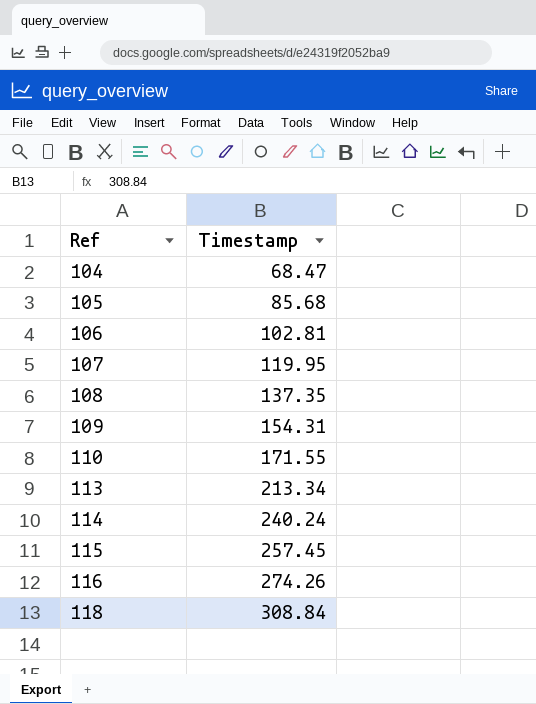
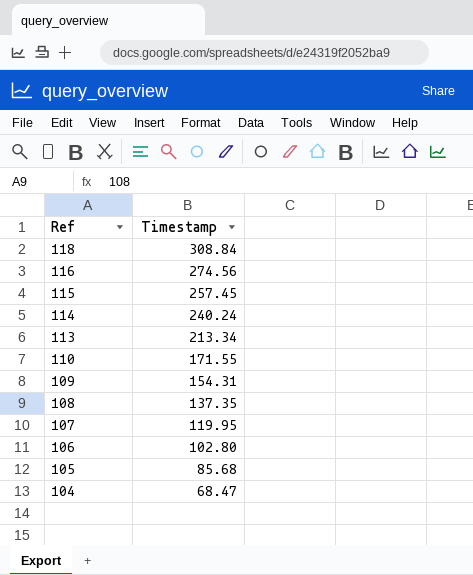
row order: Ref ascending -> Ref descending
116 | Timestamp: 274.26 -> 274.56
106 | Timestamp: 102.81 -> 102.80

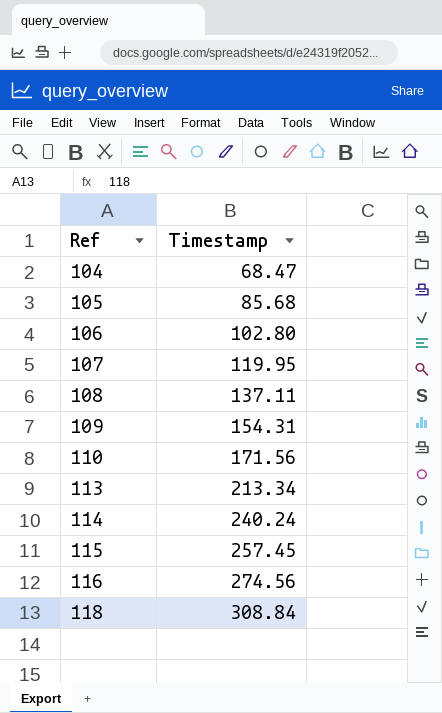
row order: Ref descending -> Ref ascending
108 | Timestamp: 137.35 -> 137.11
110 | Timestamp: 171.55 -> 171.56

